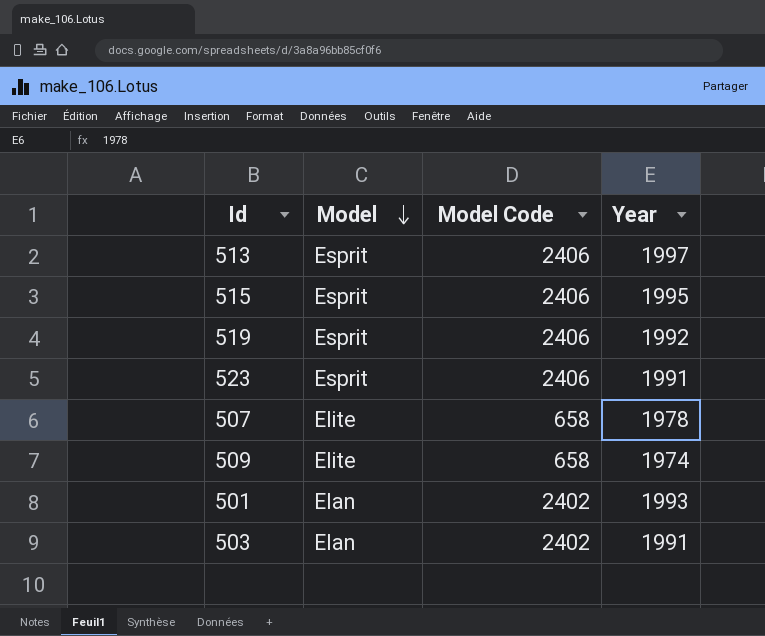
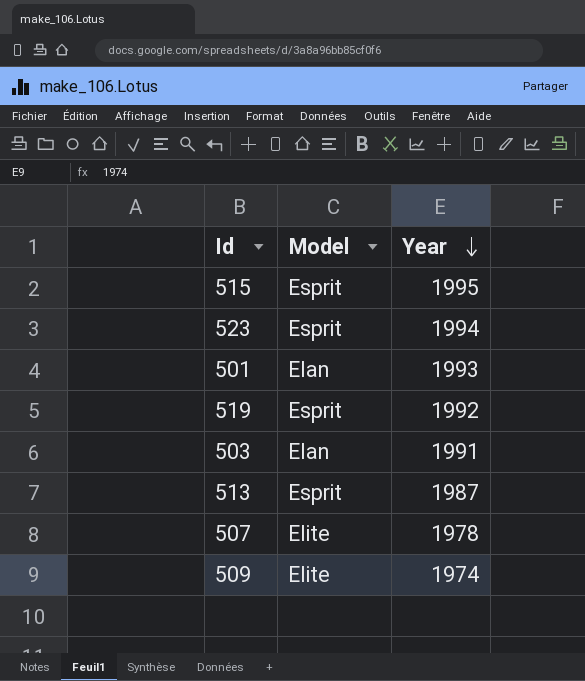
row order: Model descending -> Year descending
column Model Code | position: 3 -> none
523 | Year: 1991 -> 1994
513 | Year: 1997 -> 1987

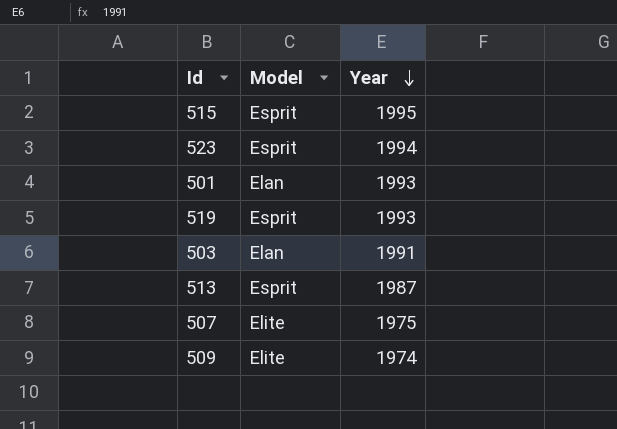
519 | Year: 1992 -> 1993
507 | Year: 1978 -> 1975

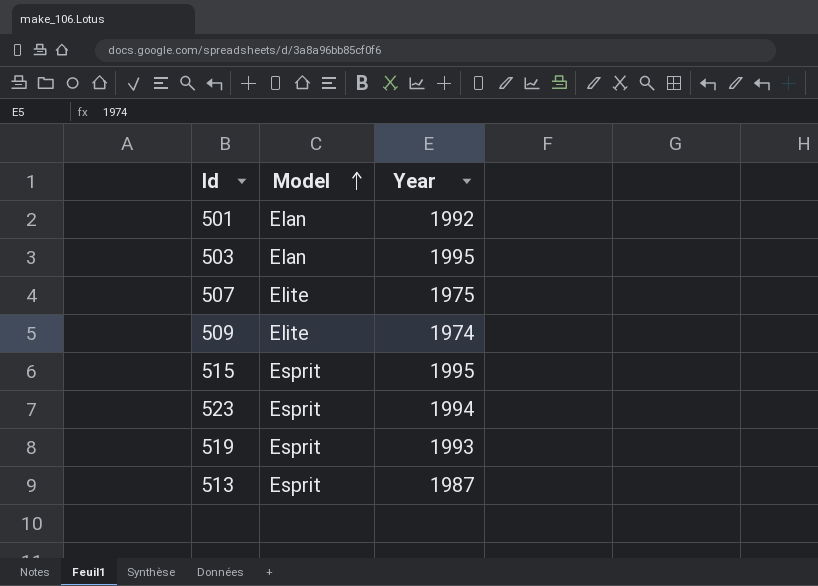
row order: Year descending -> Model ascending
501 | Year: 1993 -> 1992
503 | Year: 1991 -> 1995

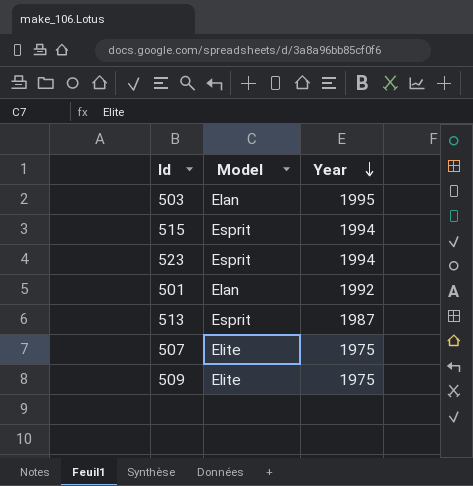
row order: Model ascending -> Year descending
row 519: Esprit | 1993 -> none
515 | Year: 1995 -> 1994
509 | Year: 1974 -> 1975

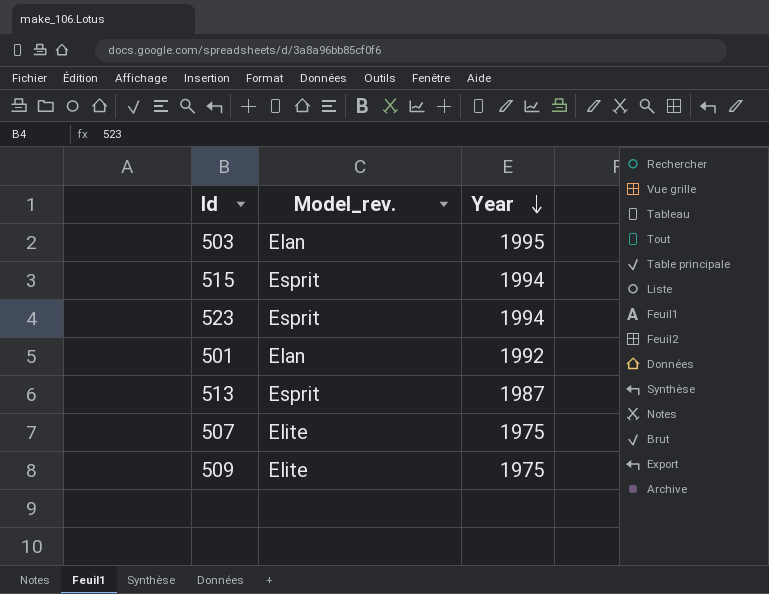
column name: Model -> Model_rev.

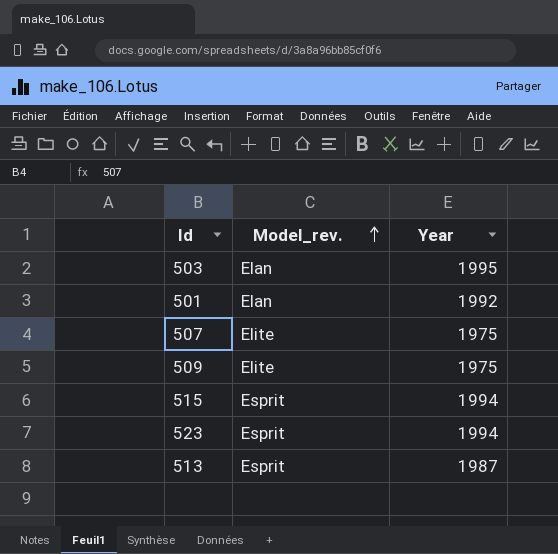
row order: Year descending -> Model_rev. ascending

